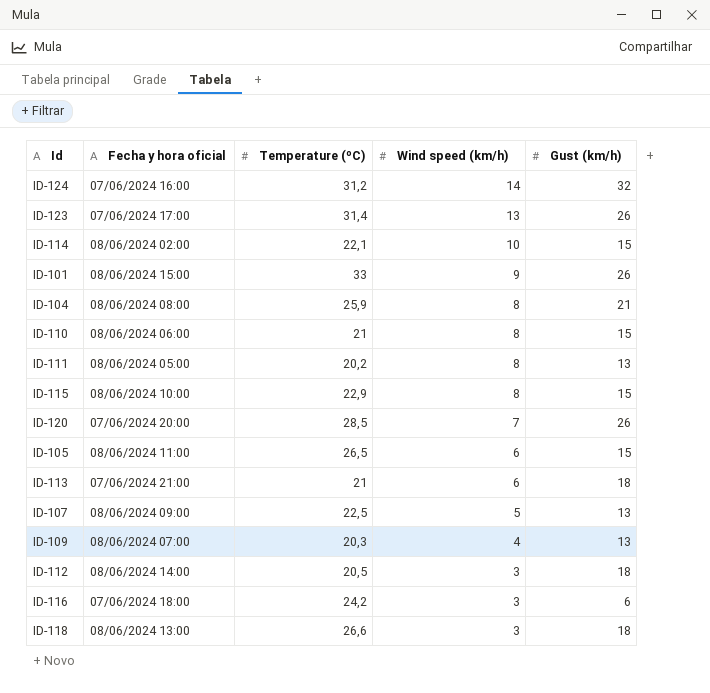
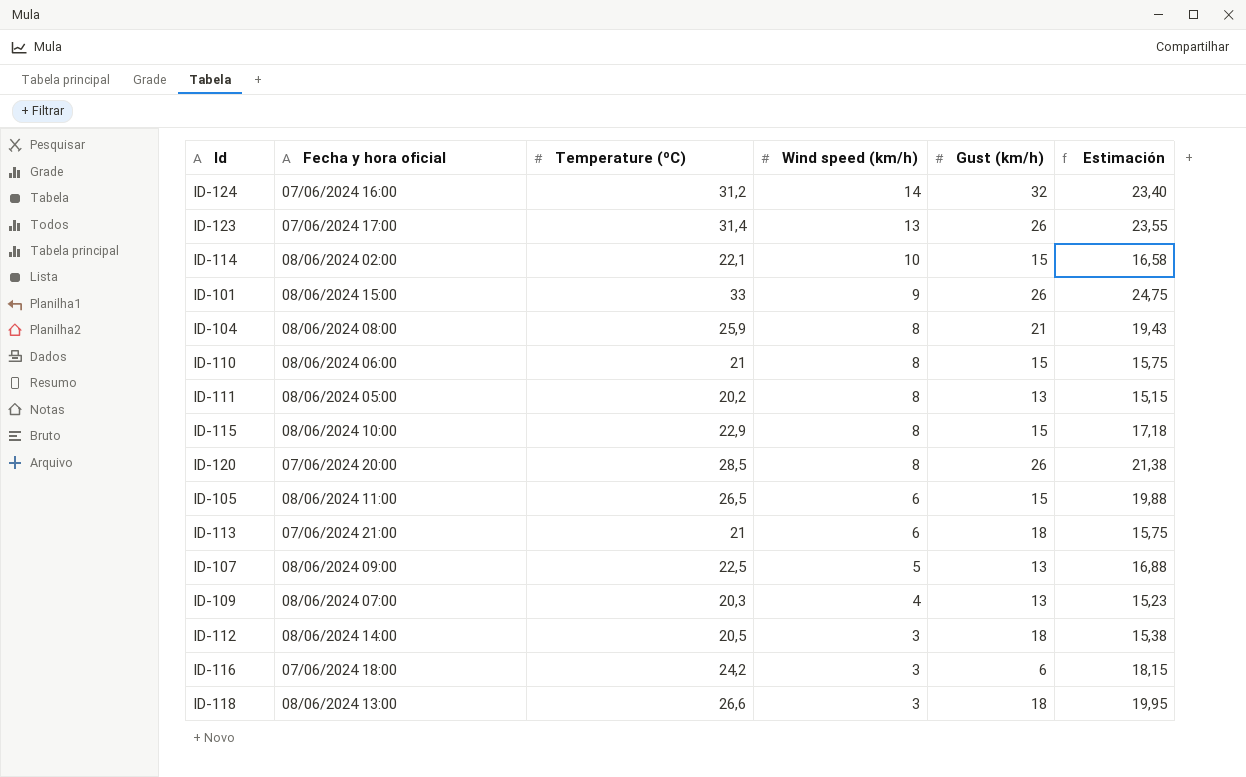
column Estimación | formula: none -> [Temperature (ºC)] * 0,75
ID-120 | Wind speed (km/h): 7 -> 8

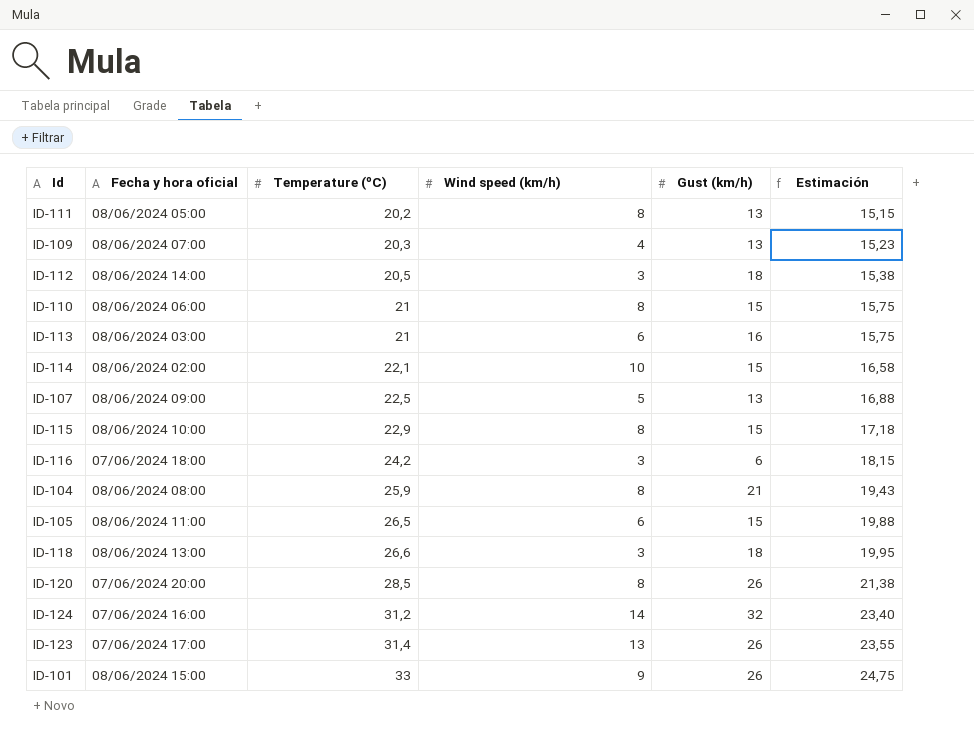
row order: Wind speed (km/h) descending -> Temperature (ºC) ascending
ID-113 | Fecha y hora oficial: 07/06/2024 21:00 -> 08/06/2024 03:00
ID-113 | Gust (km/h): 18 -> 16

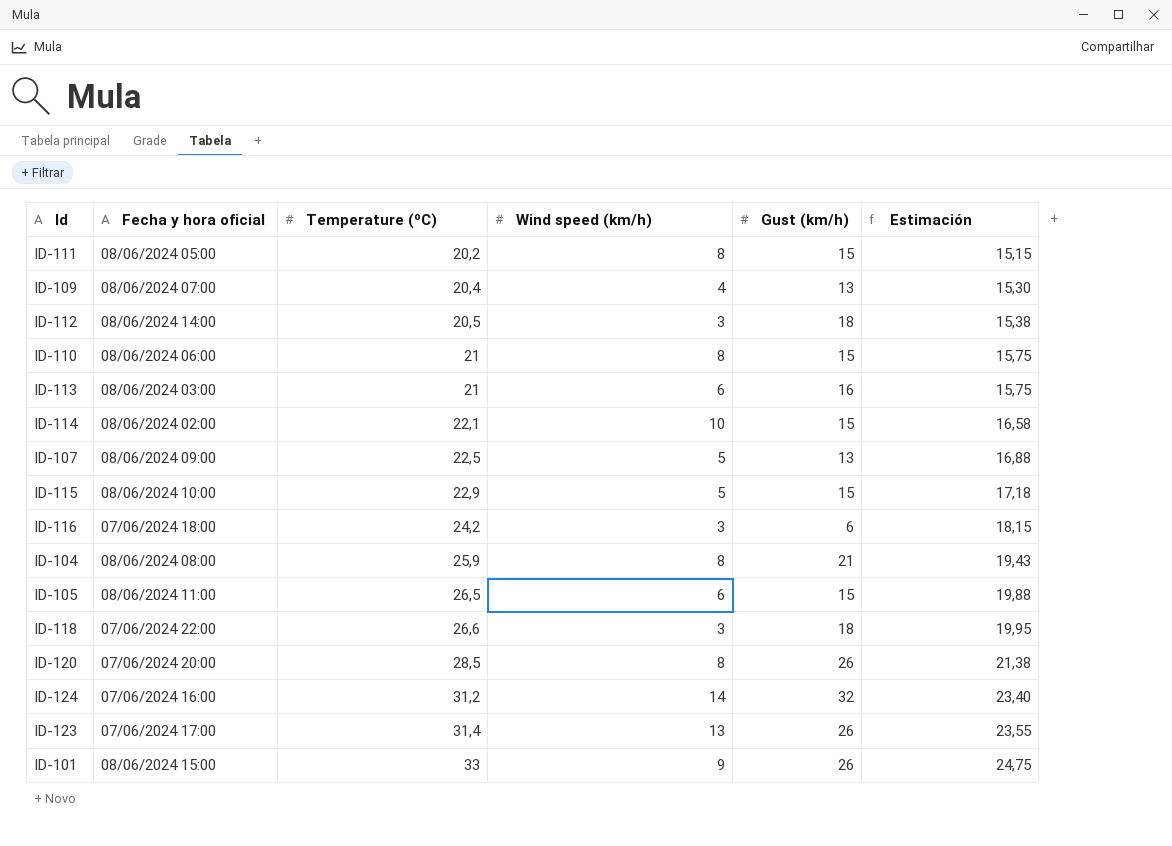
ID-111 | Gust (km/h): 13 -> 15
ID-109 | Temperature (ºC): 20,3 -> 20,4
ID-109 | Estimación: 15,23 -> 15,30
ID-115 | Wind speed (km/h): 8 -> 5
ID-118 | Fecha y hora oficial: 08/06/2024 13:00 -> 07/06/2024 22:00

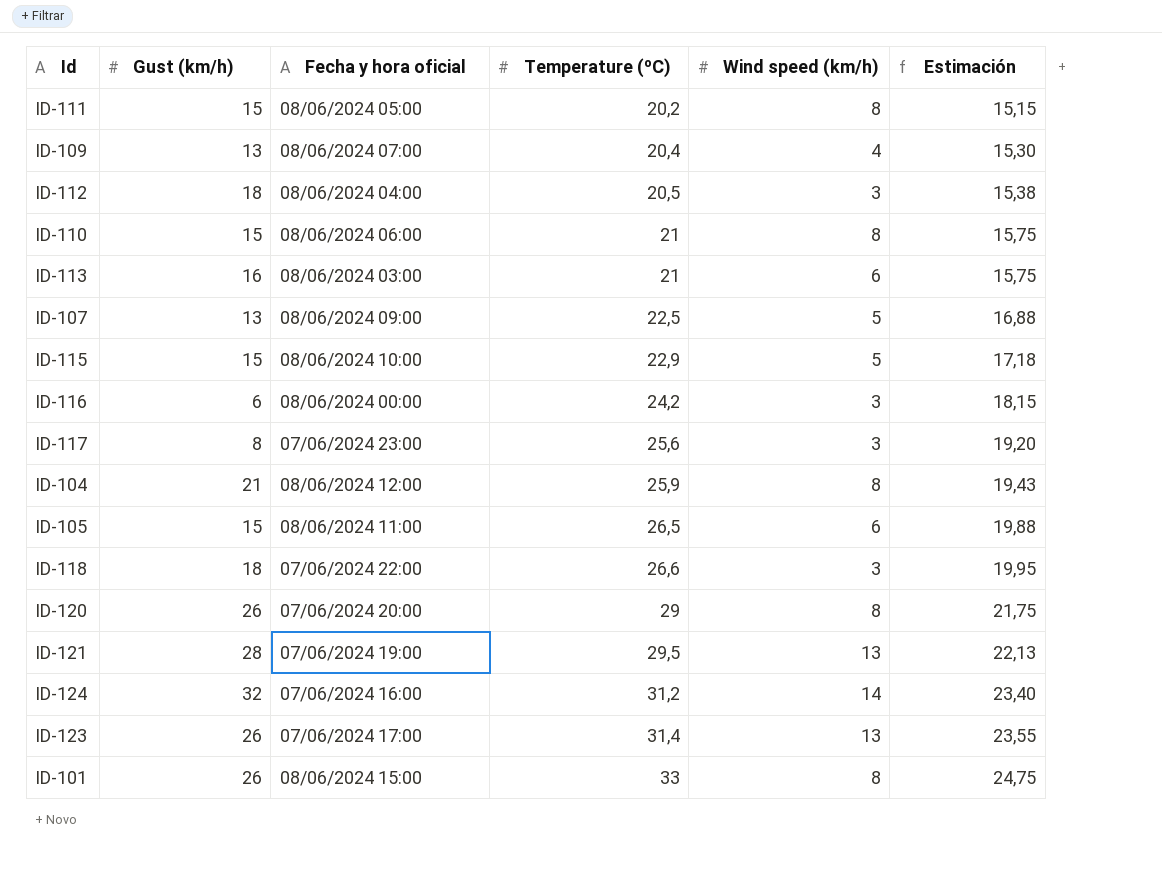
column Gust (km/h) | position: 5 -> 2
row ID-114: 08/06/2024 02:00 | 22,1 | 10 | 15 | 16,58 -> none
ID-112 | Fecha y hora oficial: 08/06/2024 14:00 -> 08/06/2024 04:00
ID-116 | Fecha y hora oficial: 07/06/2024 18:00 -> 08/06/2024 00:00
row ID-117: none -> 8 | 07/06/2024 23:00 | 25,6 | 3 | 19,20
ID-104 | Fecha y hora oficial: 08/06/2024 08:00 -> 08/06/2024 12:00
ID-120 | Temperature (ºC): 28,5 -> 29
ID-120 | Estimación: 21,38 -> 21,75
row ID-121: none -> 28 | 07/06/2024 19:00 | 29,5 | 13 | 22,13
ID-101 | Wind speed (km/h): 9 -> 8

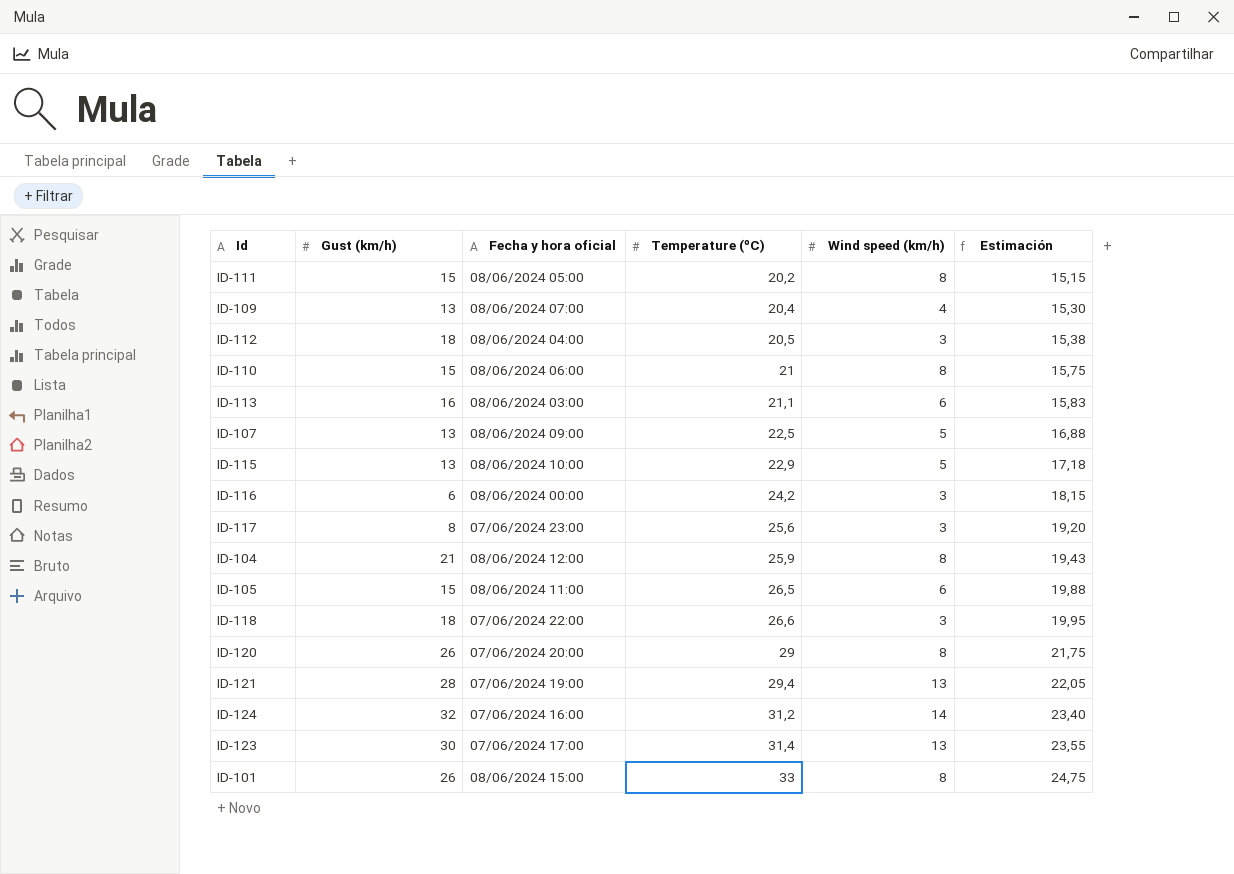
ID-113 | Temperature (ºC): 21 -> 21,1
ID-113 | Estimación: 15,75 -> 15,83
ID-115 | Gust (km/h): 15 -> 13
ID-121 | Temperature (ºC): 29,5 -> 29,4
ID-121 | Estimación: 22,13 -> 22,05
ID-123 | Gust (km/h): 26 -> 30

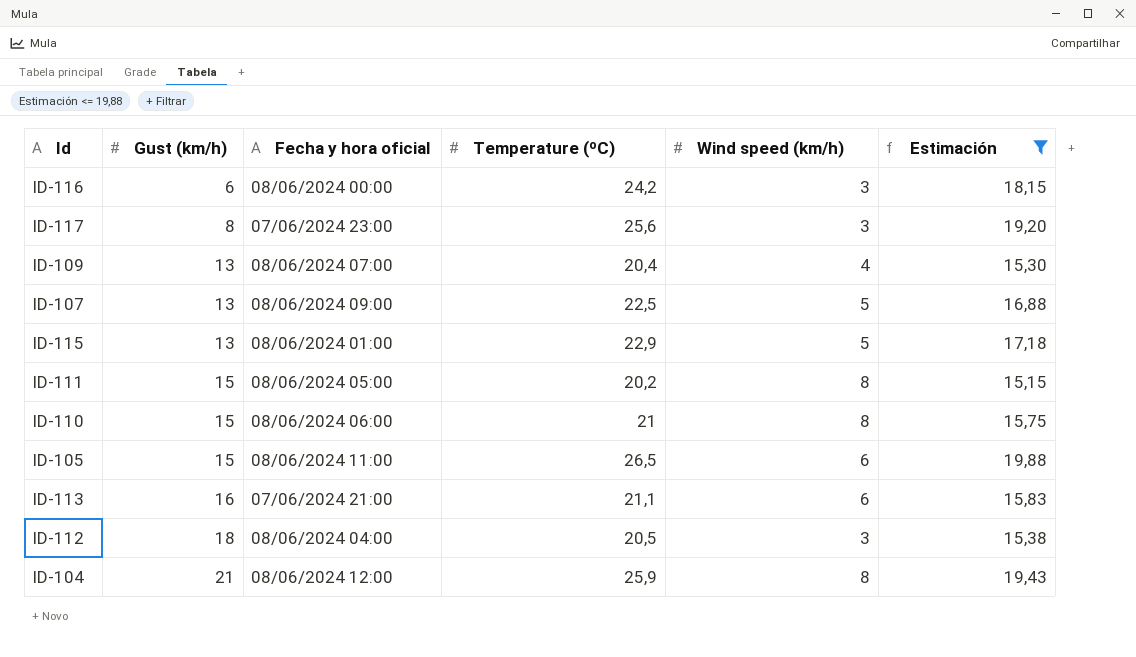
filter: none -> Estimación <= 19,88
row order: Temperature (ºC) ascending -> Gust (km/h) ascending
ID-115 | Fecha y hora oficial: 08/06/2024 10:00 -> 08/06/2024 01:00
ID-113 | Fecha y hora oficial: 08/06/2024 03:00 -> 07/06/2024 21:00

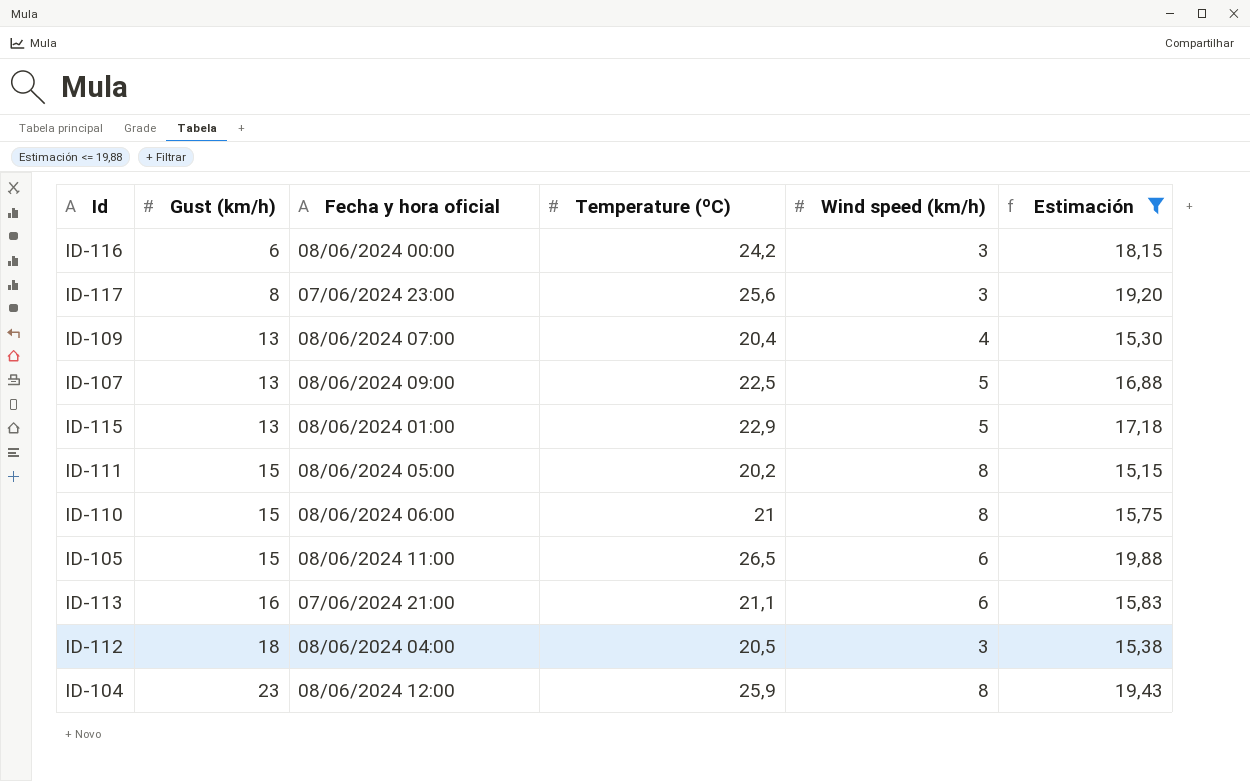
ID-104 | Gust (km/h): 21 -> 23

